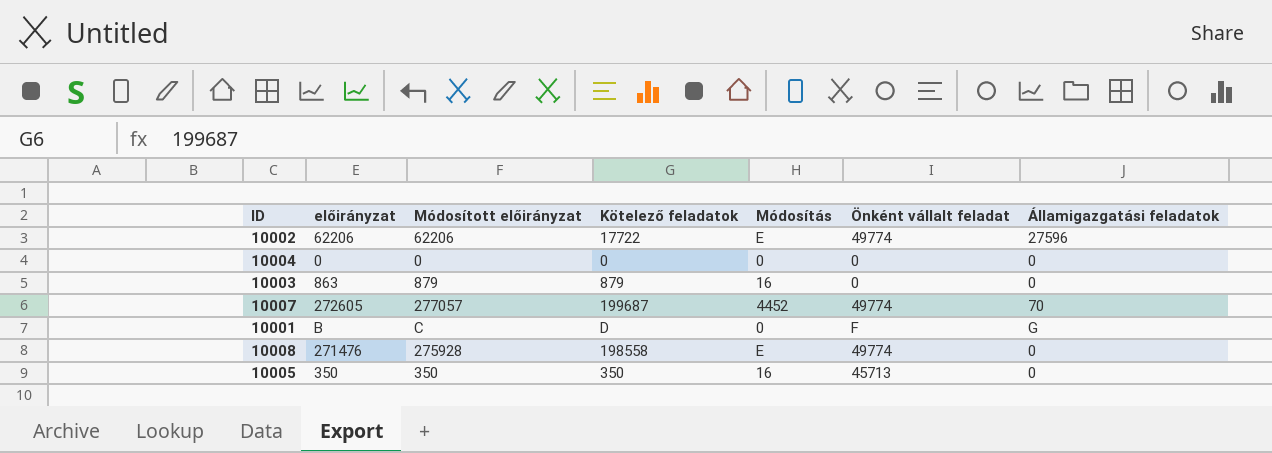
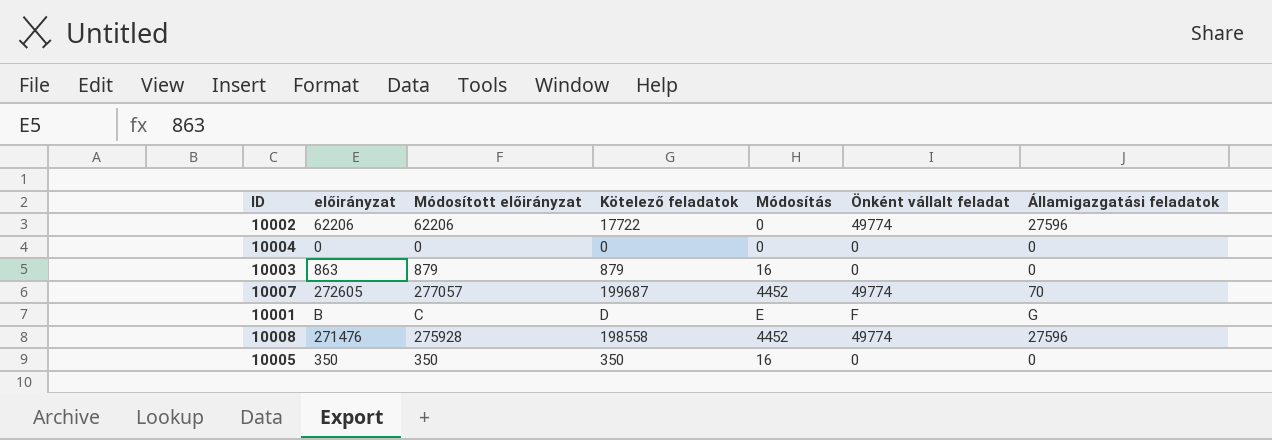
10002 | Módosítás: E -> 0
10001 | Módosítás: 0 -> E
10008 | Módosítás: E -> 4452
10008 | Államigazgatási feladatok: 0 -> 27596
10005 | Önként vállalt feladat: 45713 -> 0

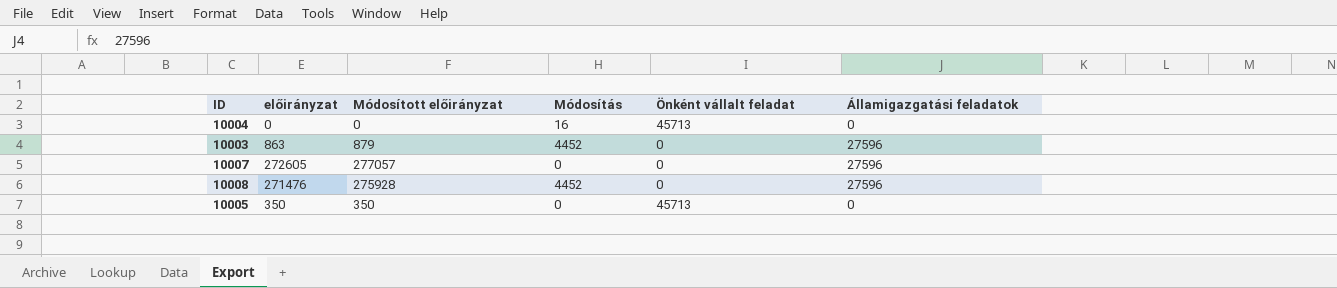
column Kötelező feladatok | position: 4 -> none
row 10002: 62206 | 62206 | 17722 | 0 | 49774 | 27596 -> none
row 10001: B | C | D | E | F | G -> none
10004 | Módosítás: 0 -> 16
10004 | Önként vállalt feladat: 0 -> 45713
10003 | Módosítás: 16 -> 4452
10003 | Államigazgatási feladatok: 0 -> 27596
10007 | Módosítás: 4452 -> 0
10007 | Önként vállalt feladat: 49774 -> 0
10007 | Államigazgatási feladatok: 70 -> 27596
10008 | Önként vállalt feladat: 49774 -> 0
10005 | Módosítás: 16 -> 0
10005 | Önként vállalt feladat: 0 -> 45713

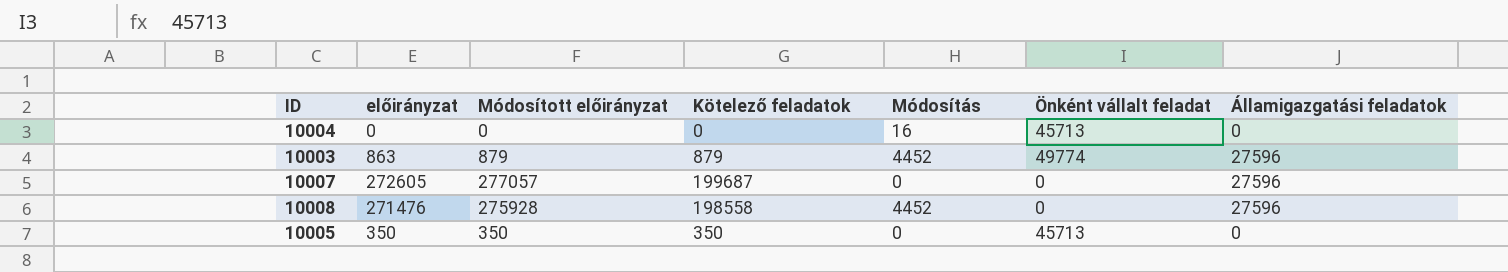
column Kötelező feladatok | position: none -> 4
10003 | Önként vállalt feladat: 0 -> 49774

